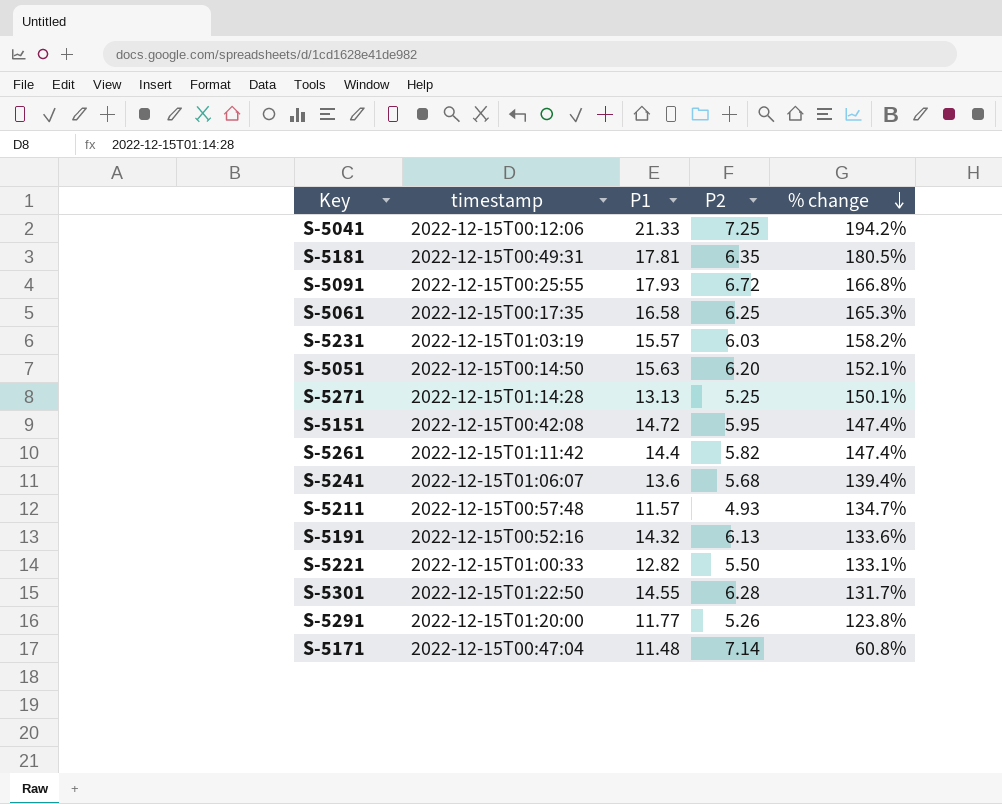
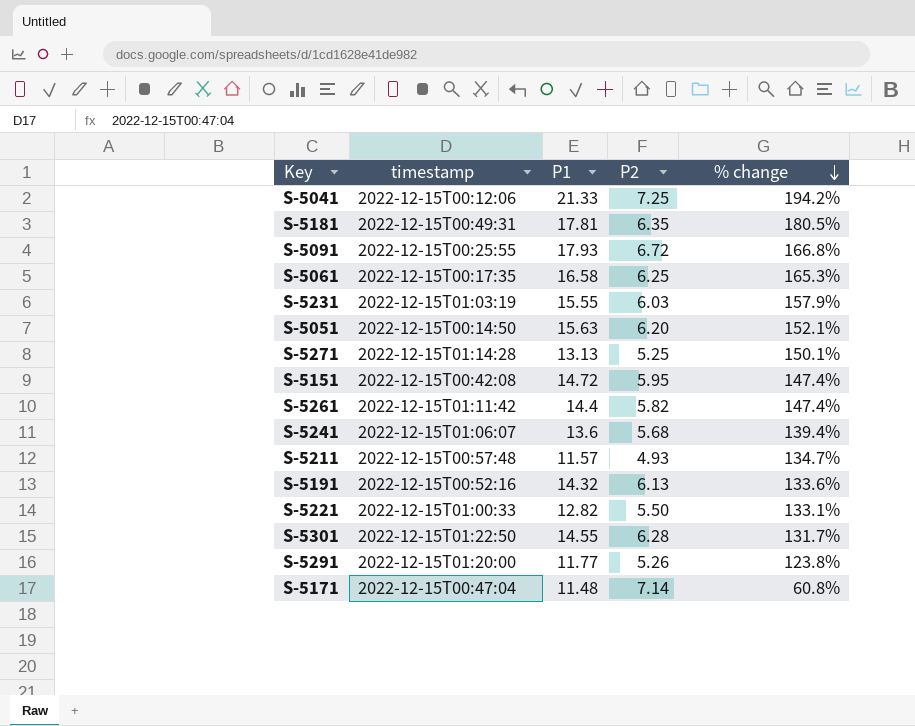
S-5231 | P1: 15.57 -> 15.55
S-5231 | % change: 158.2% -> 157.9%

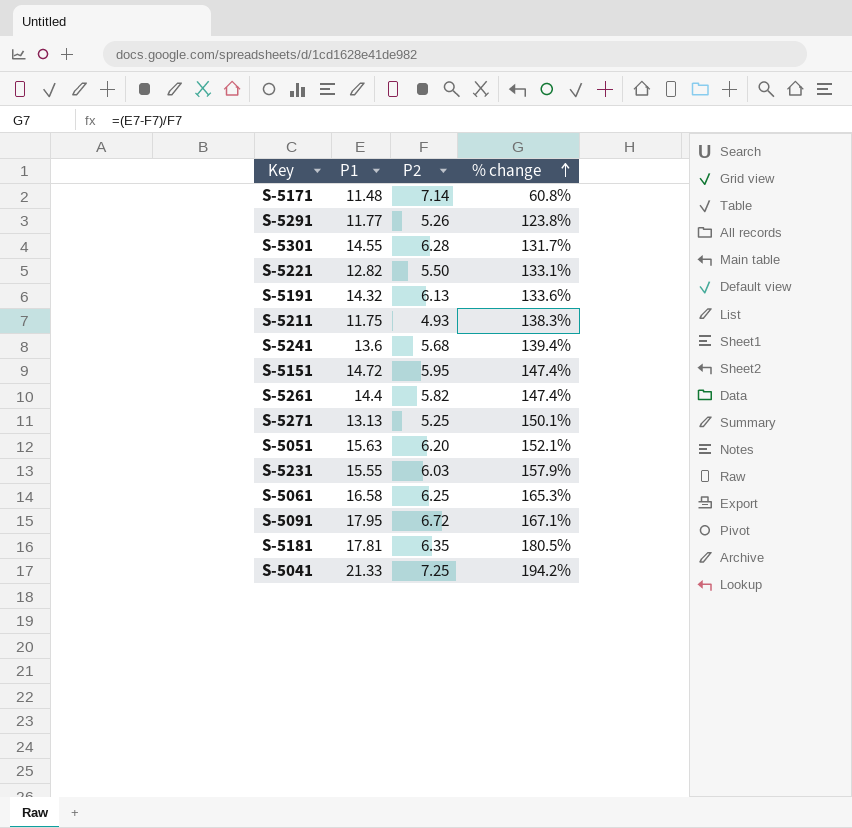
row order: % change descending -> % change ascending
column timestamp | position: 2 -> none
S-5211 | P1: 11.57 -> 11.75
S-5211 | % change: 134.7% -> 138.3%
S-5091 | P1: 17.93 -> 17.95
S-5091 | % change: 166.8% -> 167.1%

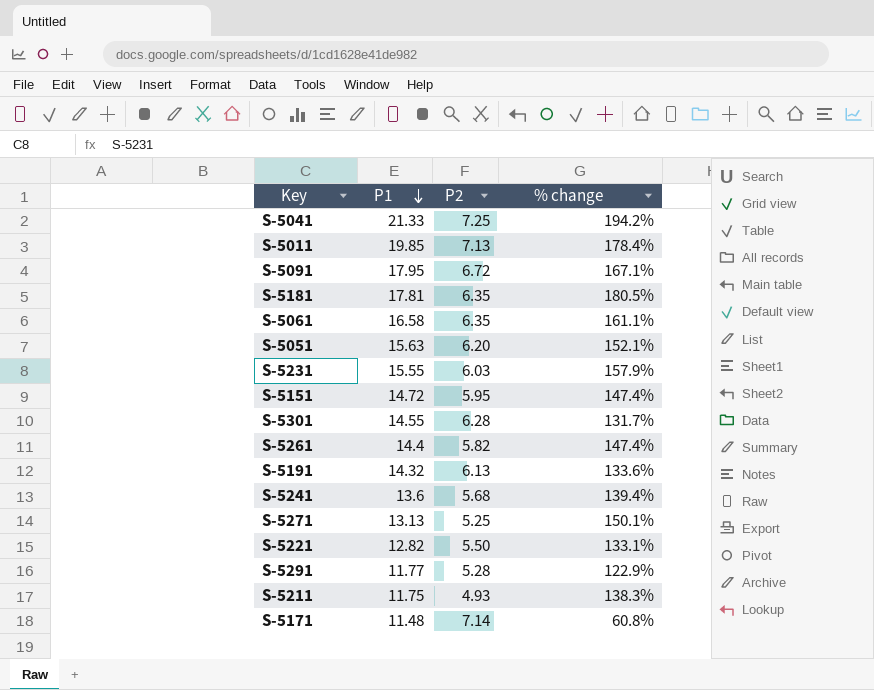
row order: % change ascending -> P1 descending
row S-5011: none -> 19.85 | 7.13 | 178.4%
S-5061 | P2: 6.25 -> 6.35
S-5061 | % change: 165.3% -> 161.1%
S-5291 | P2: 5.26 -> 5.28
S-5291 | % change: 123.8% -> 122.9%

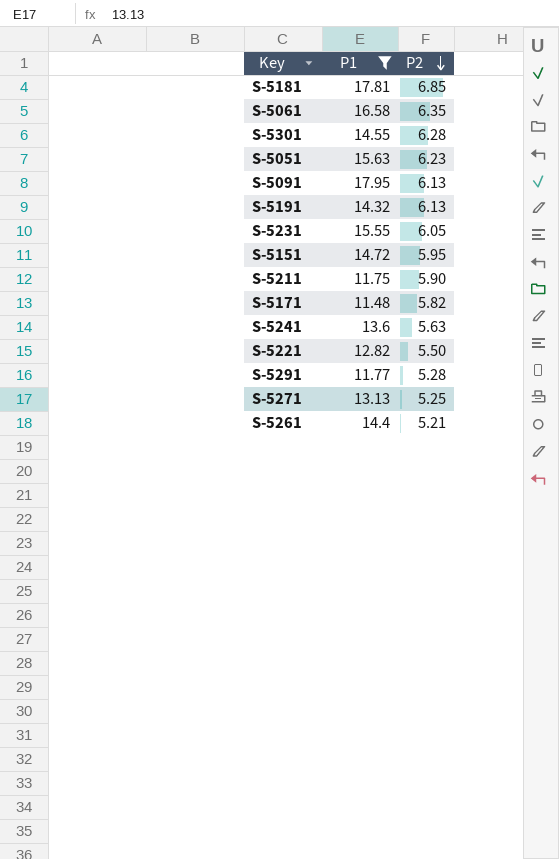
filter: none -> P1 <= 17.95
row order: P1 descending -> P2 descending
column % change | formula: ([P1] - [P2]) / [P2] -> none
S-5181 | P2: 6.35 -> 6.85
S-5051 | P2: 6.20 -> 6.23
S-5091 | P2: 6.72 -> 6.13
S-5231 | P2: 6.03 -> 6.05
S-5211 | P2: 4.93 -> 5.90
S-5171 | P2: 7.14 -> 5.82
S-5241 | P2: 5.68 -> 5.63
S-5261 | P2: 5.82 -> 5.21

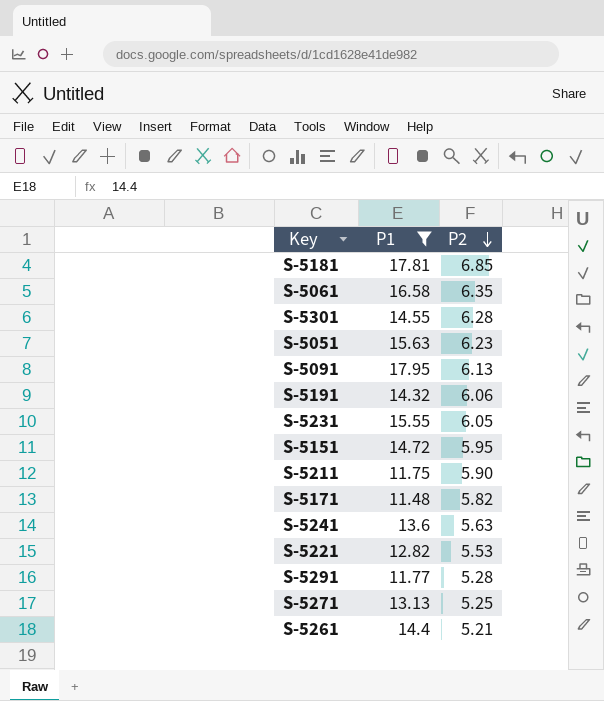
S-5191 | P2: 6.13 -> 6.06
S-5221 | P2: 5.50 -> 5.53

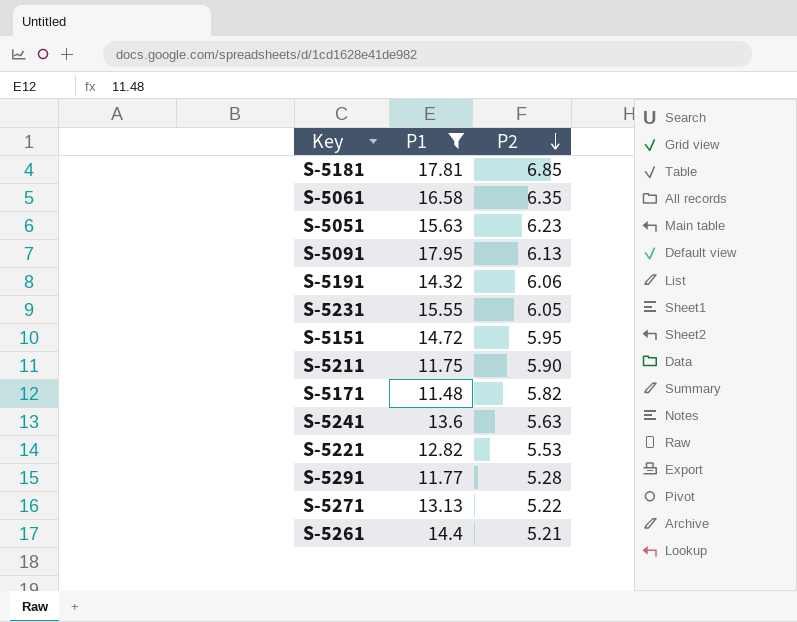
row S-5301: 14.55 | 6.28 -> none
S-5271 | P2: 5.25 -> 5.22

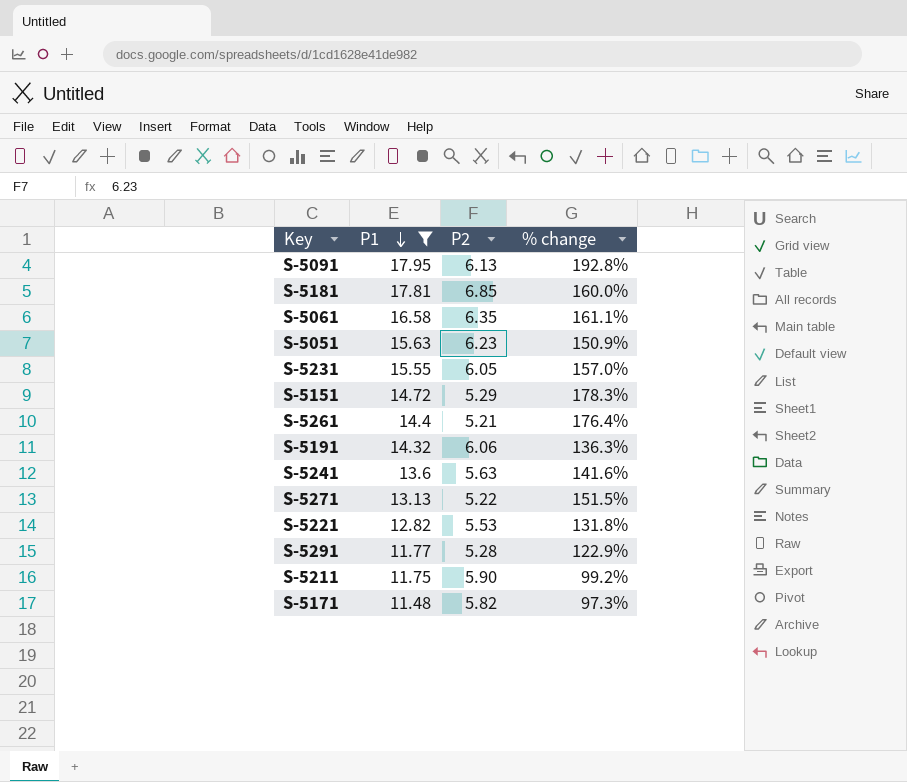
row order: P2 descending -> P1 descending
column % change | formula: none -> ([P1] - [P2]) / [P2]
S-5151 | P2: 5.95 -> 5.29

